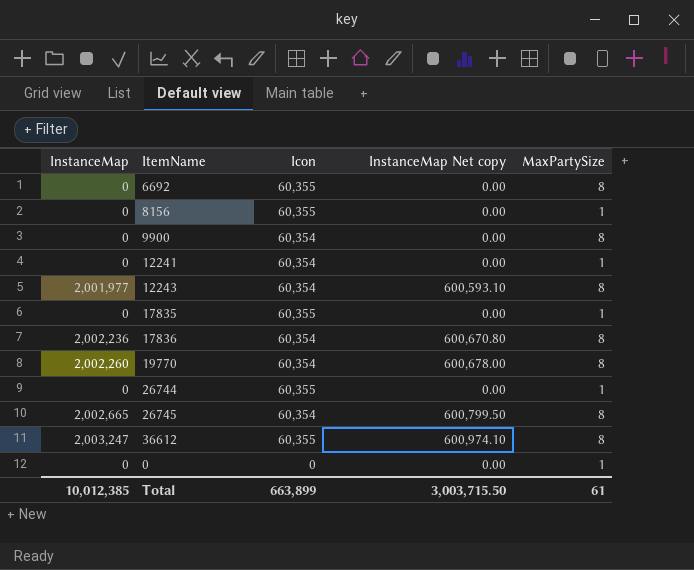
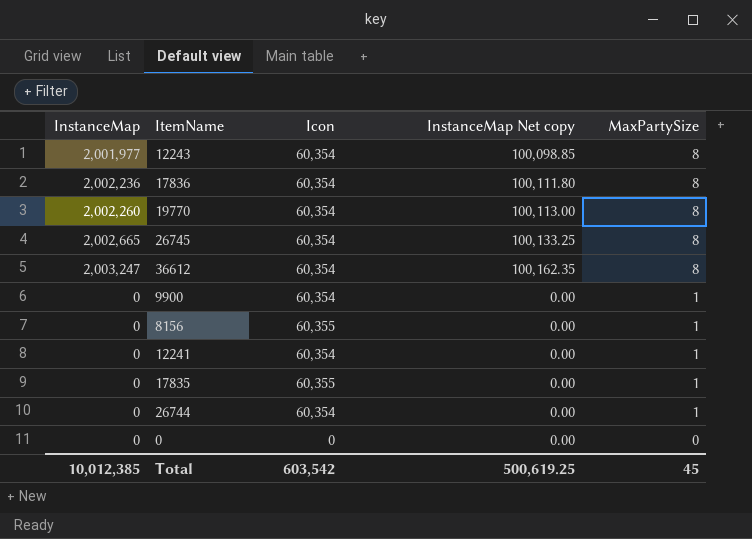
row order: none -> MaxPartySize descending
column InstanceMap Net copy | formula: [InstanceMap] * 0.3 -> [InstanceMap] * 0.05
row 6692: 0 | 60,355 | 0.00 | 8 -> none
36612 | Icon: 60,355 -> 60,354
9900 | MaxPartySize: 8 -> 1
26744 | Icon: 60,355 -> 60,354
0 | MaxPartySize: 1 -> 0
Total | Icon: 663,899 -> 603,542
Total | InstanceMap Net copy: 3,003,715.50 -> 500,619.25
Total | MaxPartySize: 61 -> 45

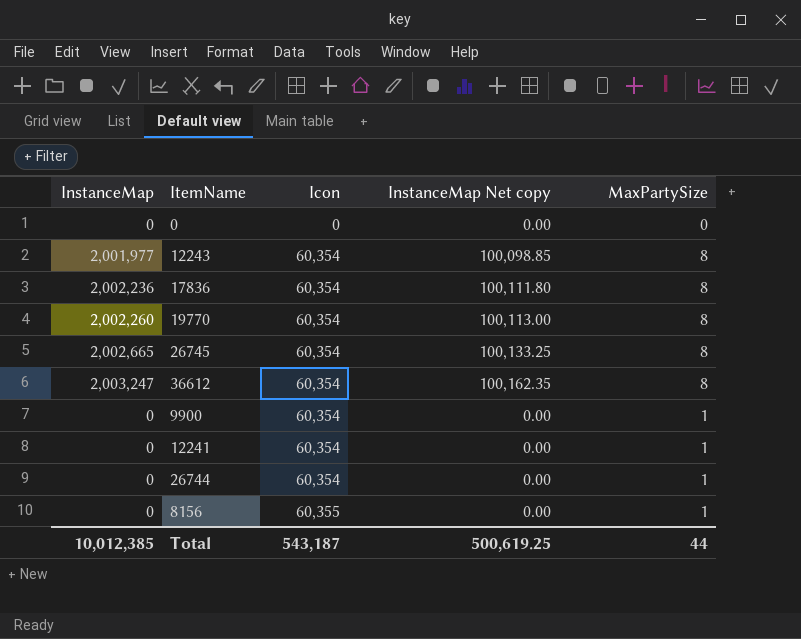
row order: MaxPartySize descending -> Icon ascending
row 17835: 0 | 60,355 | 0.00 | 1 -> none
Total | Icon: 603,542 -> 543,187
Total | MaxPartySize: 45 -> 44

